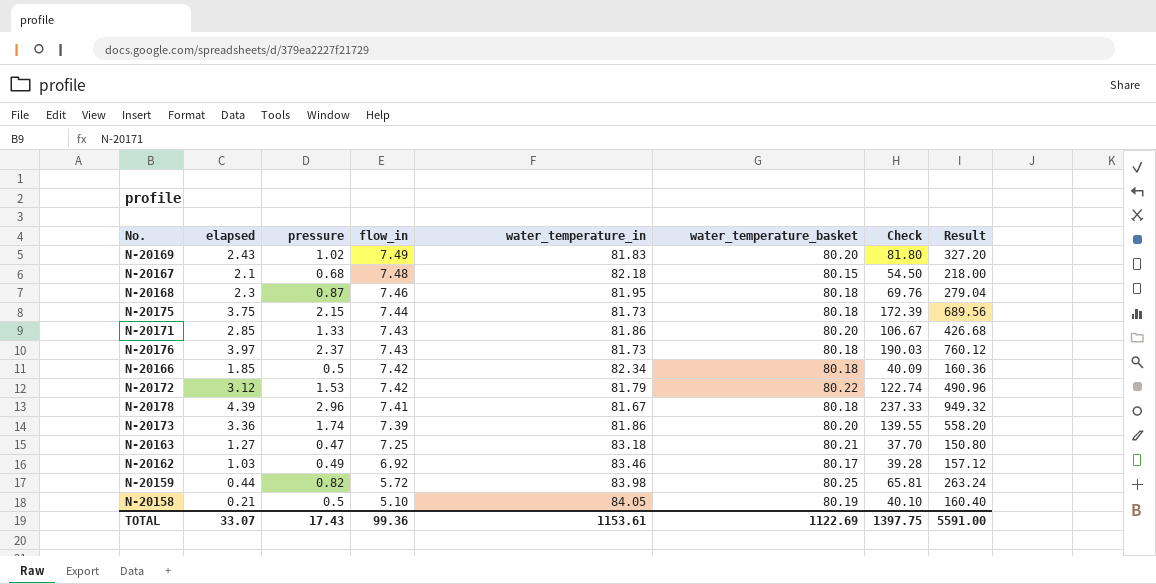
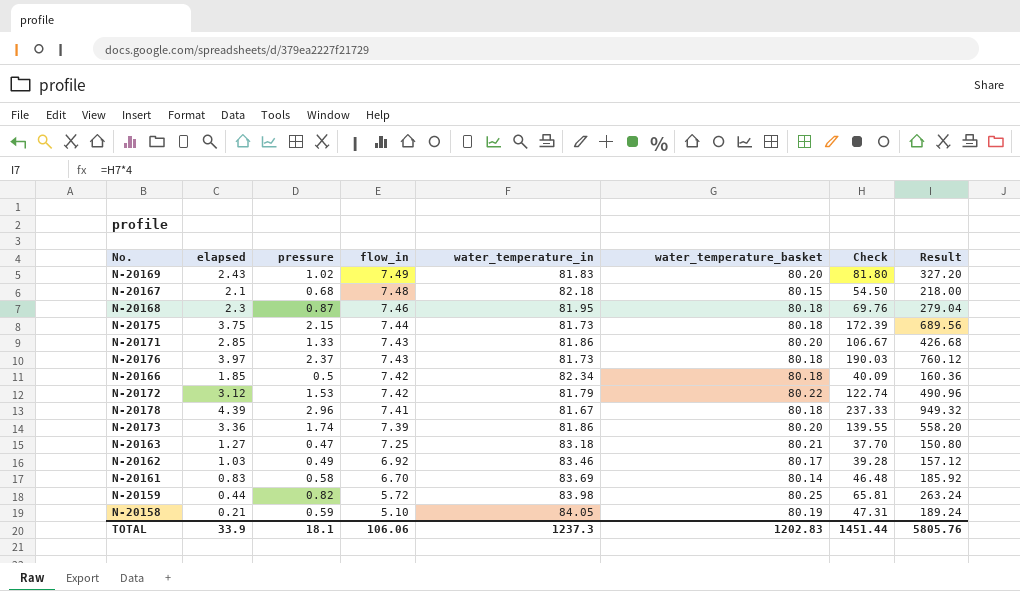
row N-20161: none -> 0.83 | 0.58 | 6.70 | 83.69 | 80.14 | 46.48 | 185.92
N-20158 | pressure: 0.5 -> 0.59
N-20158 | Check: 40.10 -> 47.31
N-20158 | Result: 160.40 -> 189.24
TOTAL | elapsed: 33.07 -> 33.9
TOTAL | pressure: 17.43 -> 18.1
TOTAL | flow_in: 99.36 -> 106.06
TOTAL | water_temperature_in: 1153.61 -> 1237.3
TOTAL | water_temperature_basket: 1122.69 -> 1202.83
TOTAL | Check: 1397.75 -> 1451.44
TOTAL | Result: 5591.00 -> 5805.76

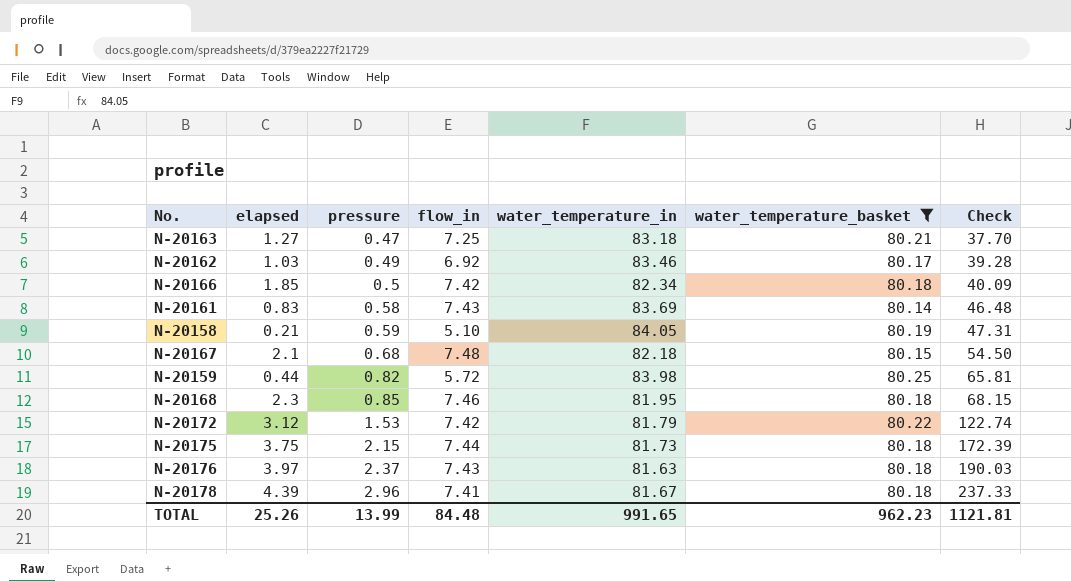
filter: none -> water_temperature_basket != 80.20
row order: flow_in descending -> pressure ascending
column Result | formula: [Check] * 4 -> none
N-20161 | flow_in: 6.70 -> 7.43
N-20168 | pressure: 0.87 -> 0.85
N-20168 | Check: 69.76 -> 68.15
N-20176 | water_temperature_in: 81.73 -> 81.63
TOTAL | elapsed: 33.9 -> 25.26
TOTAL | pressure: 18.1 -> 13.99
TOTAL | flow_in: 106.06 -> 84.48
TOTAL | water_temperature_in: 1237.3 -> 991.65
TOTAL | water_temperature_basket: 1202.83 -> 962.23
TOTAL | Check: 1451.44 -> 1121.81

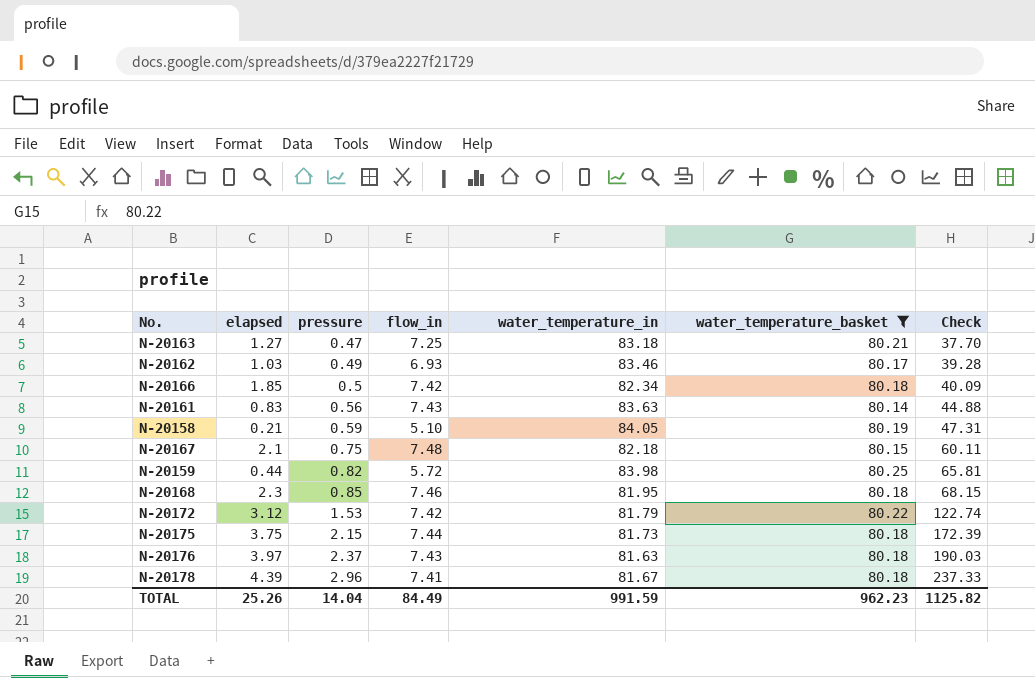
N-20162 | flow_in: 6.92 -> 6.93
N-20161 | pressure: 0.58 -> 0.56
N-20161 | water_temperature_in: 83.69 -> 83.63
N-20161 | Check: 46.48 -> 44.88
N-20167 | pressure: 0.68 -> 0.75
N-20167 | Check: 54.50 -> 60.11
TOTAL | pressure: 13.99 -> 14.04
TOTAL | flow_in: 84.48 -> 84.49
TOTAL | water_temperature_in: 991.65 -> 991.59
TOTAL | Check: 1121.81 -> 1125.82

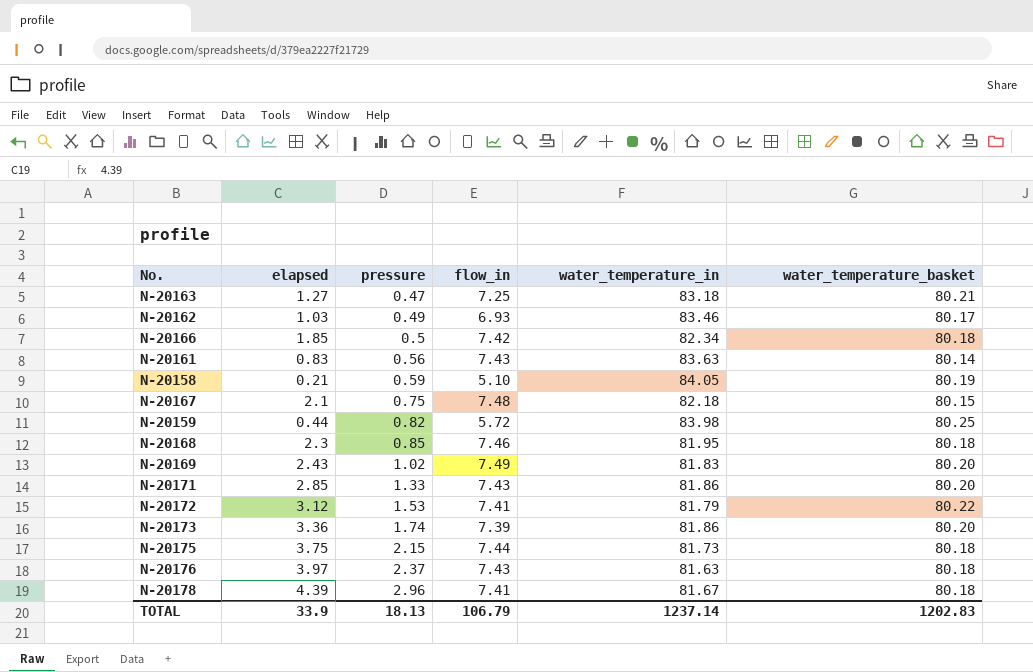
filter: water_temperature_basket != 80.20 -> none
column Check | formula: [pressure] * [water_temperature_basket] -> none
N-20172 | flow_in: 7.42 -> 7.41
TOTAL | elapsed: 25.26 -> 33.9
TOTAL | pressure: 14.04 -> 18.13
TOTAL | flow_in: 84.49 -> 106.79
TOTAL | water_temperature_in: 991.59 -> 1237.14
TOTAL | water_temperature_basket: 962.23 -> 1202.83

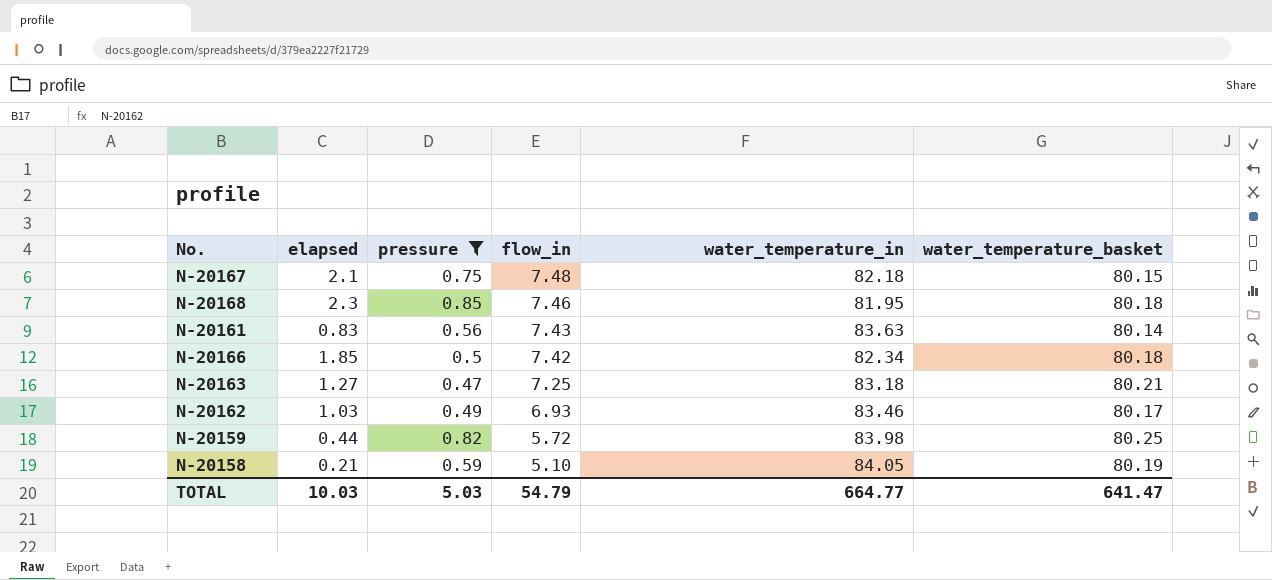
filter: none -> pressure <= 0.85
row order: pressure ascending -> flow_in descending
TOTAL | elapsed: 33.9 -> 10.03
TOTAL | pressure: 18.13 -> 5.03
TOTAL | flow_in: 106.79 -> 54.79
TOTAL | water_temperature_in: 1237.14 -> 664.77
TOTAL | water_temperature_basket: 1202.83 -> 641.47

